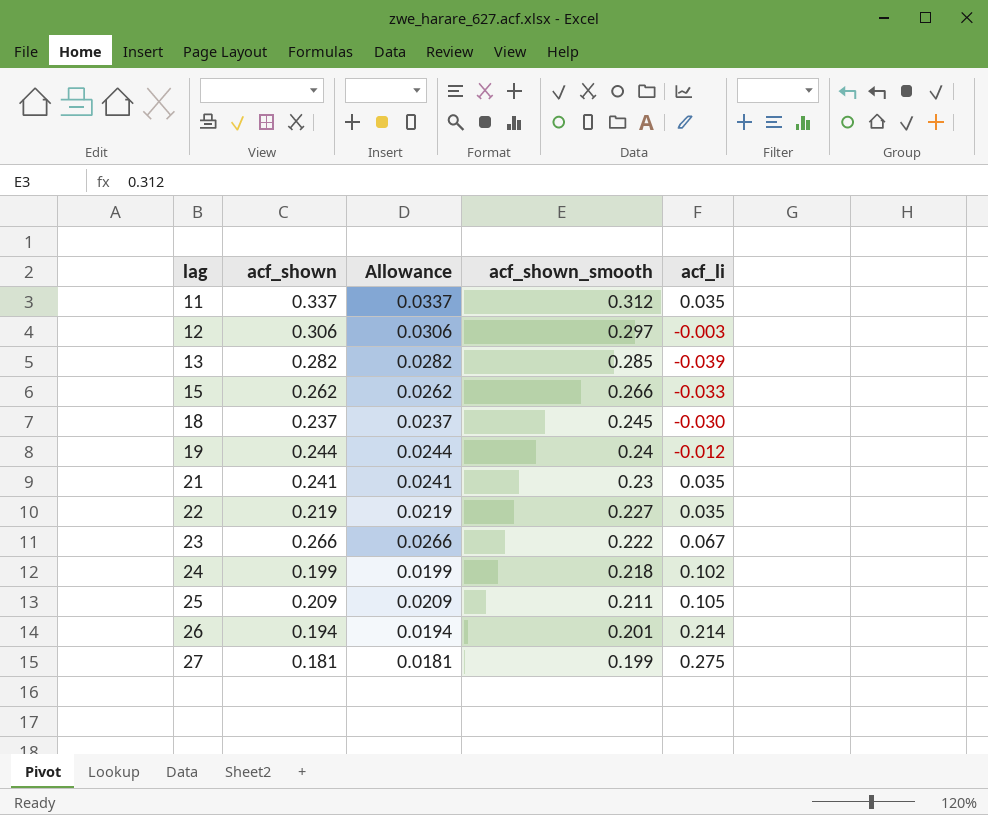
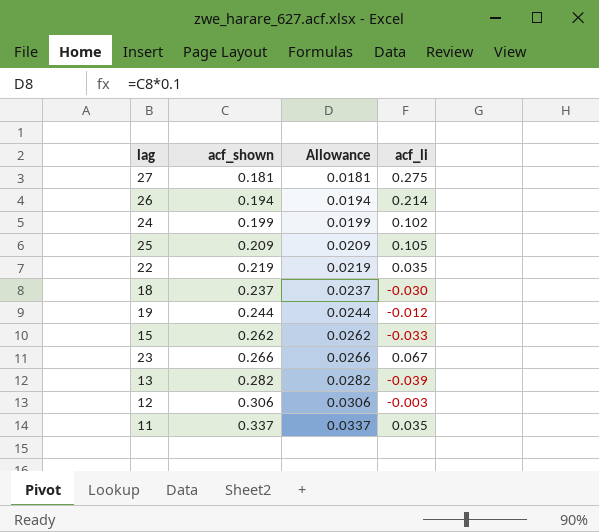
row order: lag ascending -> acf_shown ascending
column acf_shown_smooth | position: 4 -> none
row 21: 0.241 | 0.0241 | 0.23 | 0.035 -> none

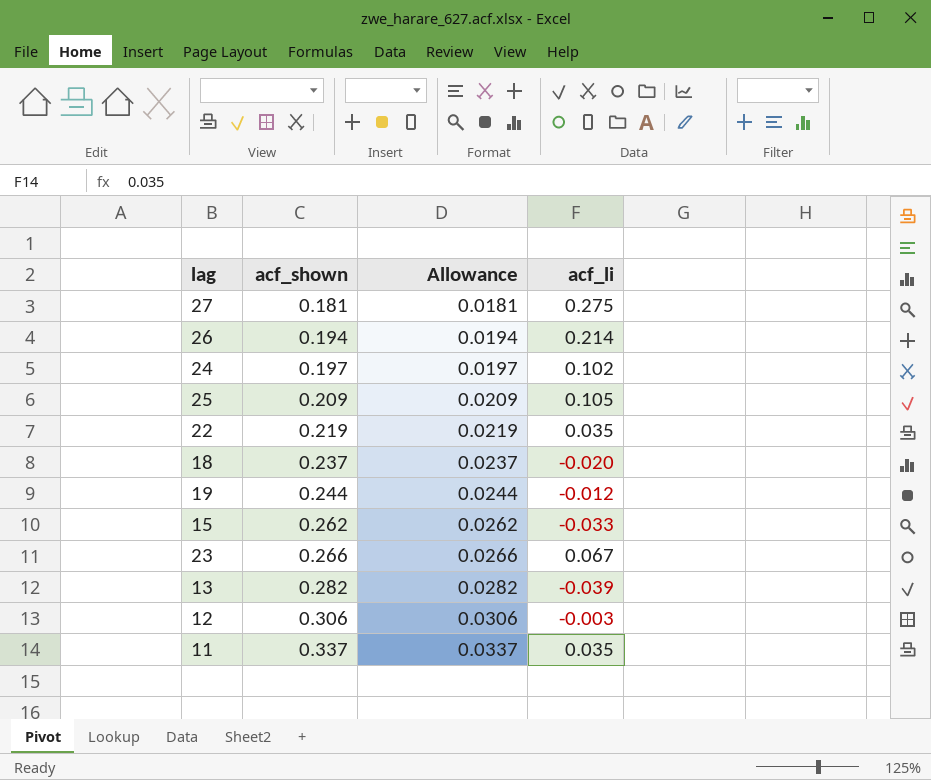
24 | acf_shown: 0.199 -> 0.197
24 | Allowance: 0.0199 -> 0.0197
18 | acf_li: -0.030 -> -0.020

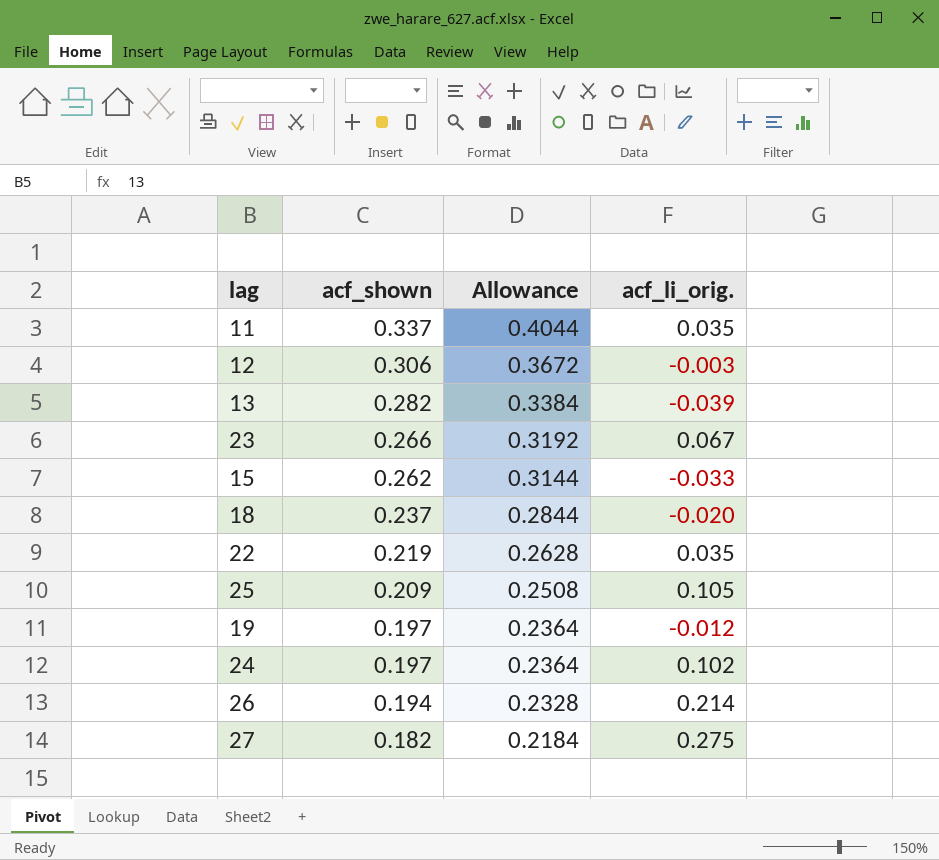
row order: acf_shown ascending -> acf_shown descending
column Allowance | formula: [acf_shown] * 0.1 -> [acf_shown] * 1.2
column name: acf_li -> acf_li_orig.
19 | acf_shown: 0.244 -> 0.197
27 | acf_shown: 0.181 -> 0.182

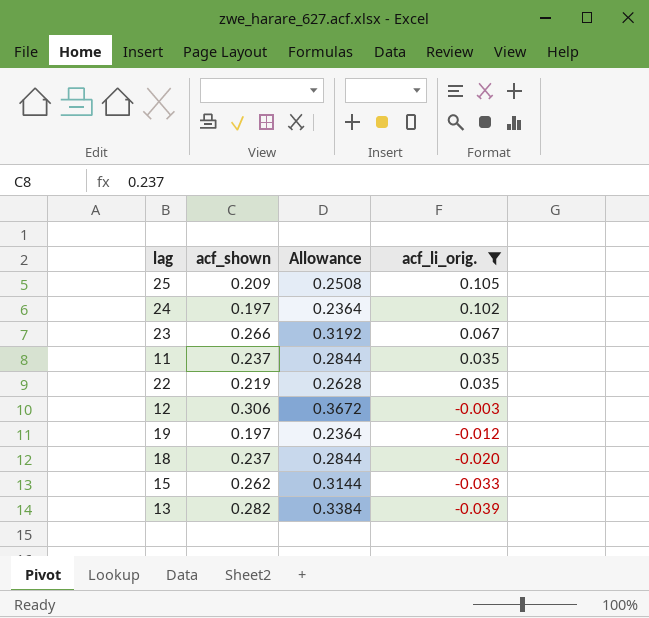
filter: none -> acf_li_orig. <= 0.105
row order: acf_shown descending -> acf_li_orig. descending
11 | acf_shown: 0.337 -> 0.237
11 | Allowance: 0.4044 -> 0.2844

